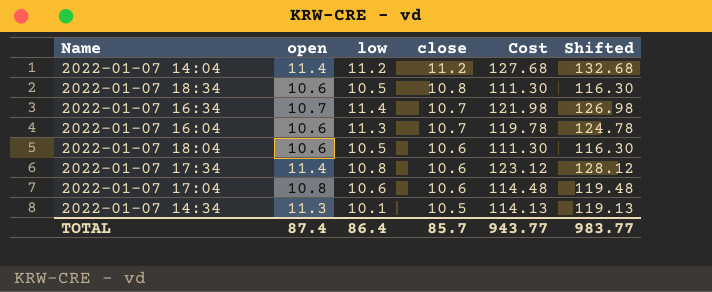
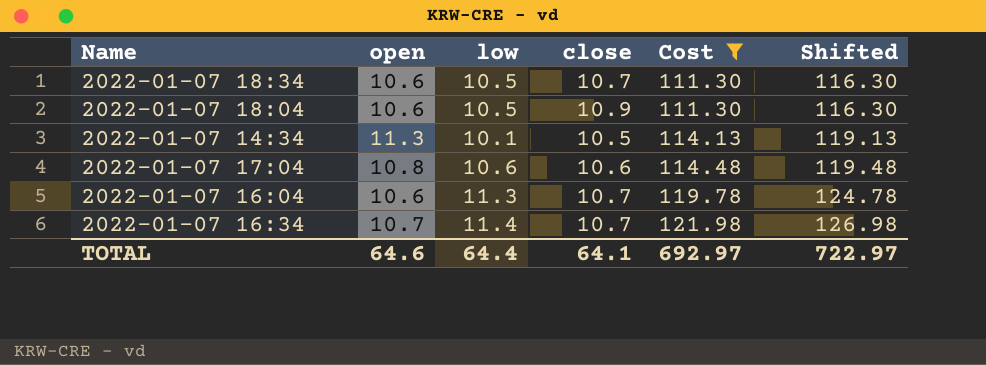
filter: none -> Cost <= 121.98
row order: close descending -> Cost ascending
2022-01-07 18:34 | close: 10.8 -> 10.7
2022-01-07 18:04 | close: 10.6 -> 10.9
TOTAL | open: 87.4 -> 64.6
TOTAL | low: 86.4 -> 64.4
TOTAL | close: 85.7 -> 64.1
TOTAL | Cost: 943.77 -> 692.97
TOTAL | Shifted: 983.77 -> 722.97

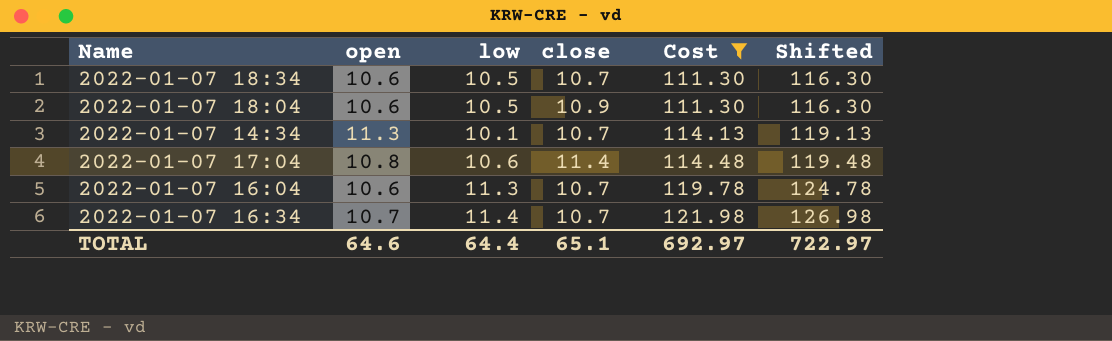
2022-01-07 14:34 | close: 10.5 -> 10.7
2022-01-07 17:04 | close: 10.6 -> 11.4
TOTAL | close: 64.1 -> 65.1

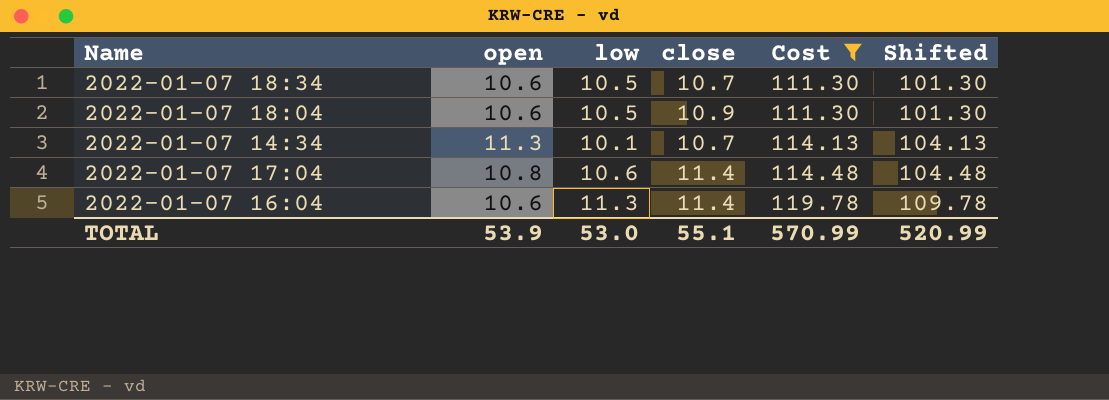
column Shifted | formula: [Cost] + 5 -> [Cost] - 10
row 2022-01-07 16:34: 10.7 | 11.4 | 10.7 | 121.98 | 126.98 -> none
2022-01-07 16:04 | close: 10.7 -> 11.4
TOTAL | open: 64.6 -> 53.9
TOTAL | low: 64.4 -> 53.0
TOTAL | close: 65.1 -> 55.1
TOTAL | Cost: 692.97 -> 570.99
TOTAL | Shifted: 722.97 -> 520.99

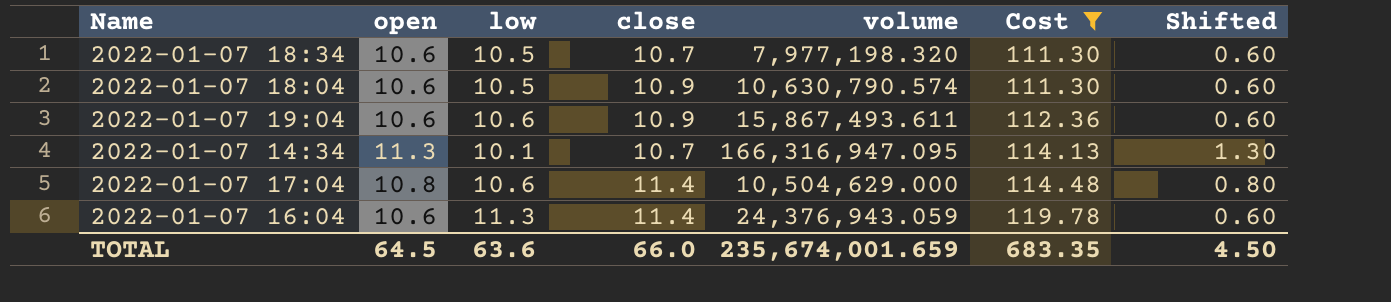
column volume | position: none -> 5
column Shifted | formula: [Cost] - 10 -> [open] - 10
row 2022-01-07 19:04: none -> 10.6 | 10.6 | 10.9 | 15,867,493.611 | 112.36 | 0.60
TOTAL | open: 53.9 -> 64.5
TOTAL | low: 53.0 -> 63.6
TOTAL | close: 55.1 -> 66.0
TOTAL | Cost: 570.99 -> 683.35
TOTAL | Shifted: 520.99 -> 4.50

